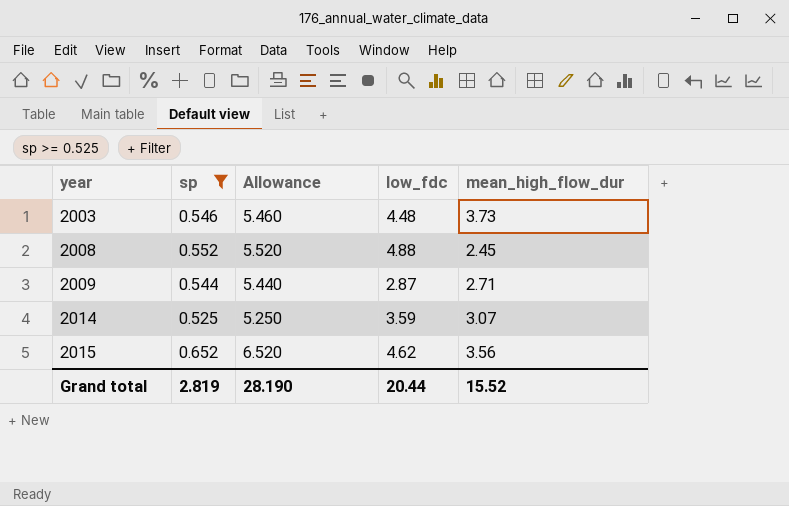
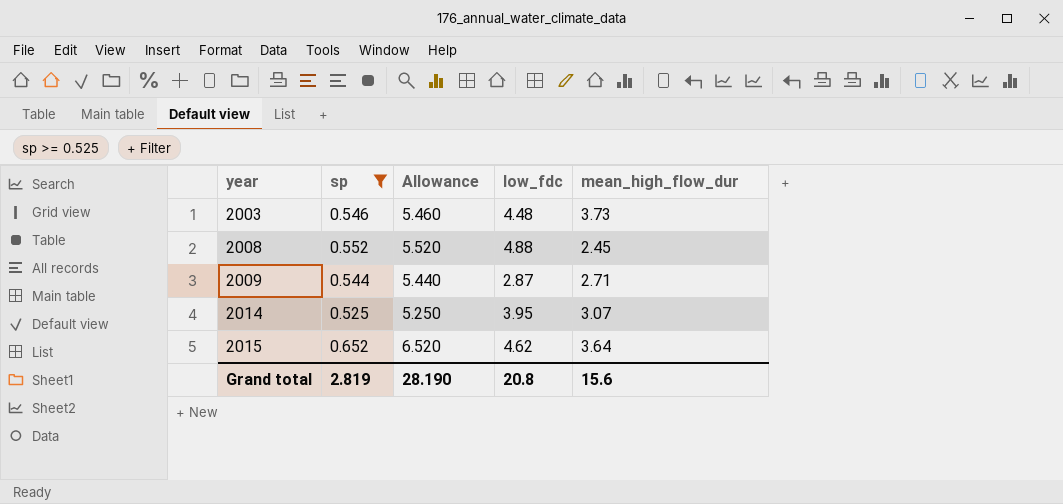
2014 | low_fdc: 3.59 -> 3.95
2015 | mean_high_flow_dur: 3.56 -> 3.64
Grand total | low_fdc: 20.44 -> 20.8
Grand total | mean_high_flow_dur: 15.52 -> 15.6

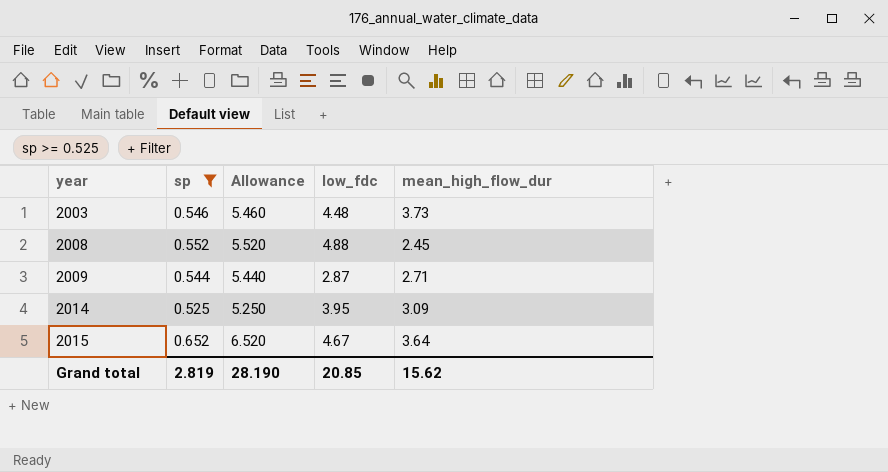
2014 | mean_high_flow_dur: 3.07 -> 3.09
2015 | low_fdc: 4.62 -> 4.67
Grand total | low_fdc: 20.8 -> 20.85
Grand total | mean_high_flow_dur: 15.6 -> 15.62

